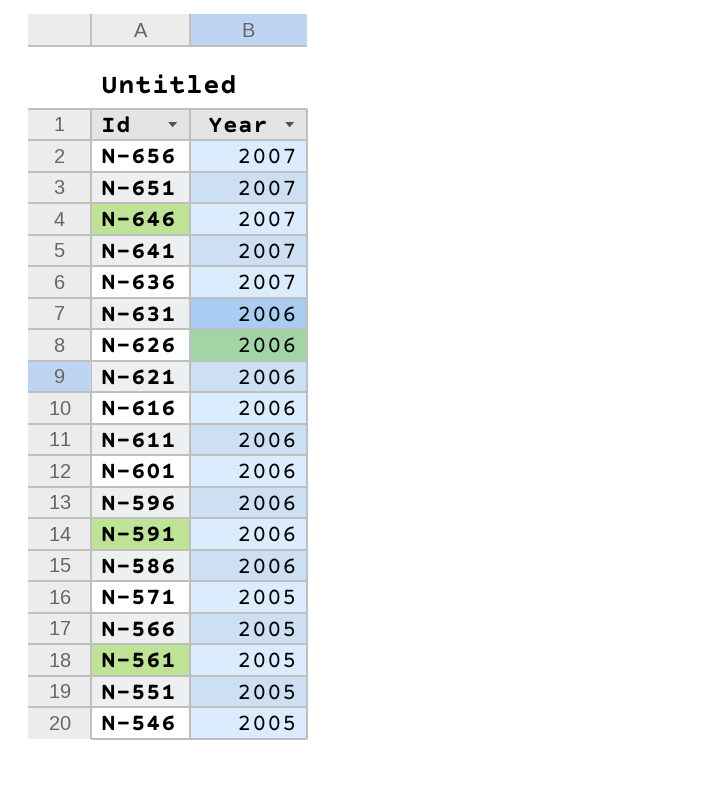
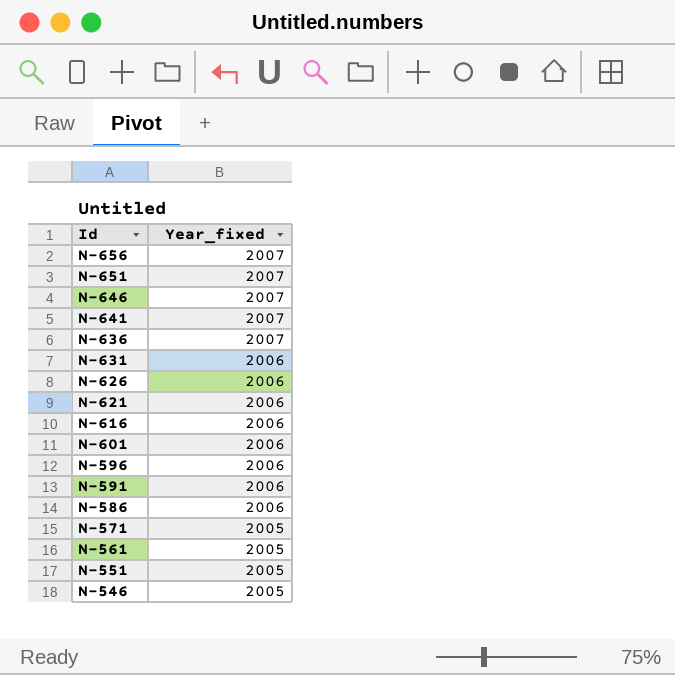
column name: Year -> Year_fixed
row N-611: 2006 -> none
row N-566: 2005 -> none

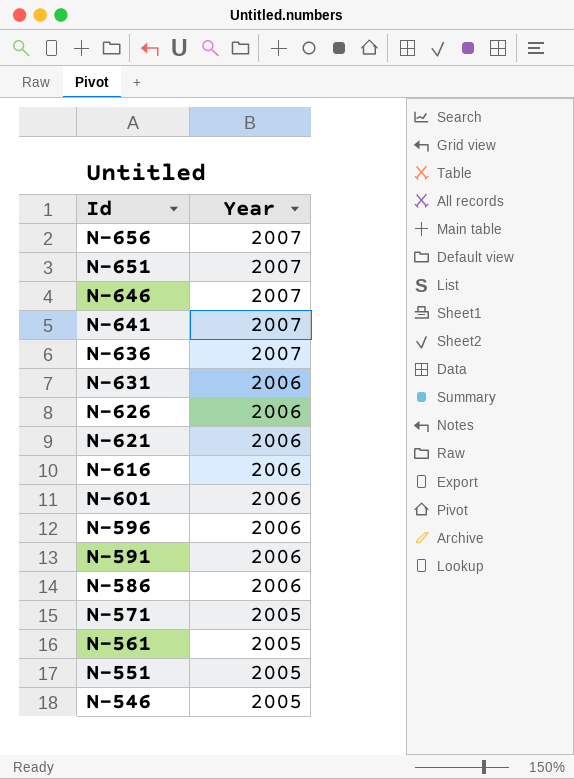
column name: Year_fixed -> Year

